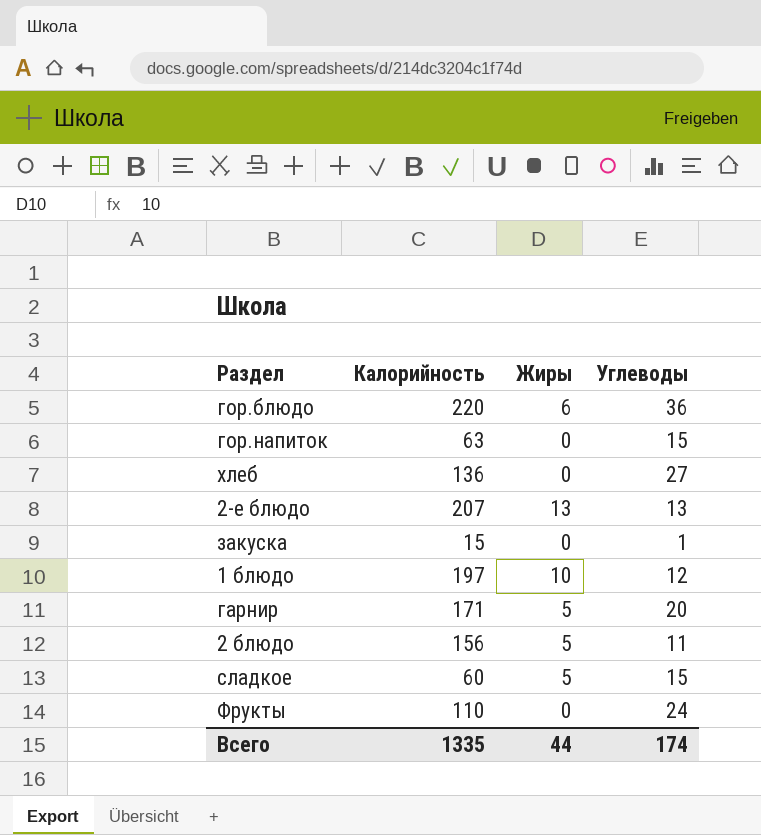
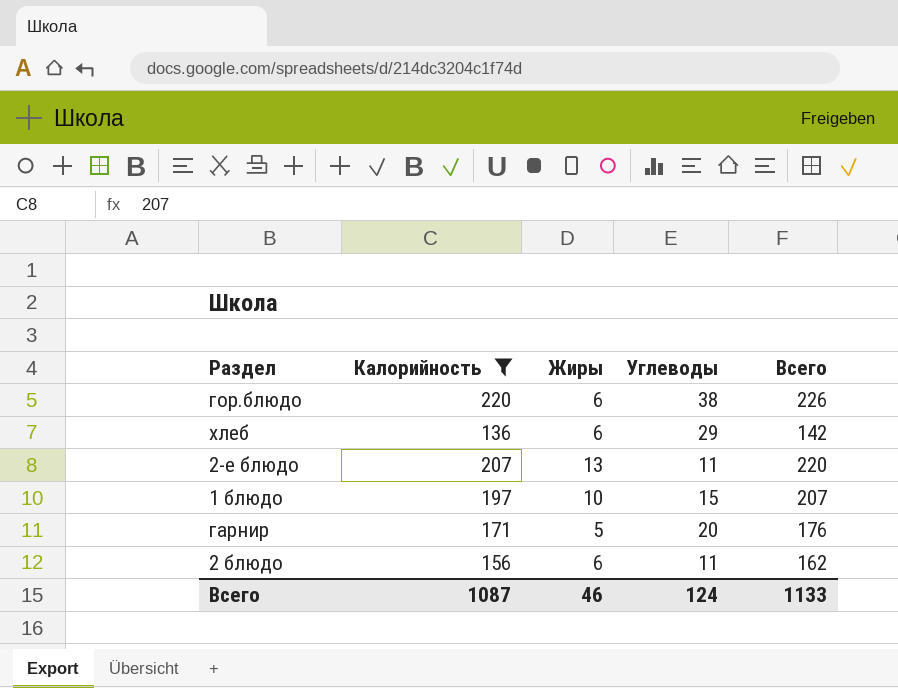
filter: none -> Калорийность >= 136
column Всего | formula: none -> [Калорийность] + [Жиры]
гор.блюдо | Углеводы: 36 -> 38
хлеб | Жиры: 0 -> 6
хлеб | Углеводы: 27 -> 29
2-е блюдо | Углеводы: 13 -> 11
1 блюдо | Углеводы: 12 -> 15
2 блюдо | Жиры: 5 -> 6
Всего | Калорийность: 1335 -> 1087
Всего | Жиры: 44 -> 46
Всего | Углеводы: 174 -> 124

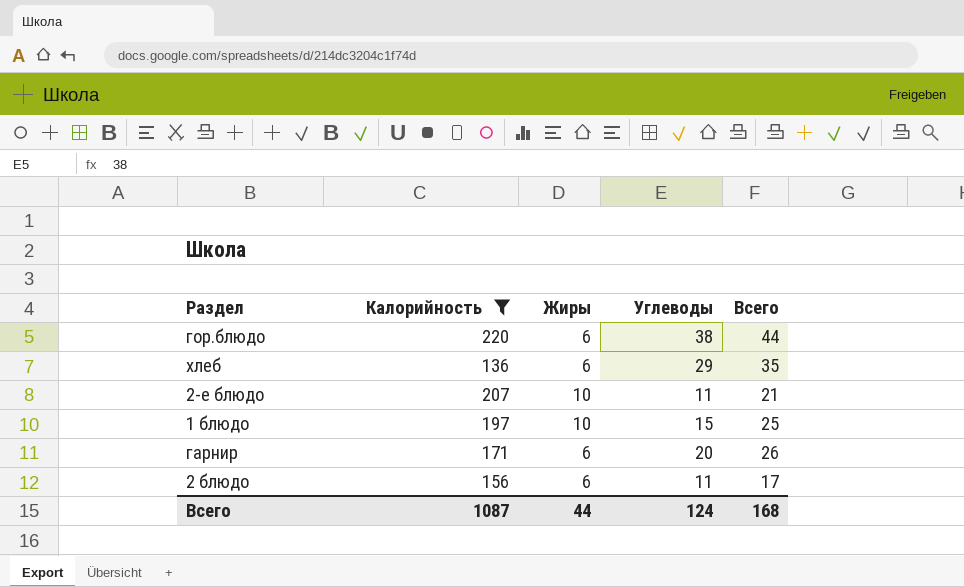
column Всего | formula: [Калорийность] + [Жиры] -> [Жиры] + [Углеводы]
2-е блюдо | Жиры: 13 -> 10
гарнир | Жиры: 5 -> 6
Всего | Жиры: 46 -> 44
Всего | Всего: 1133 -> 168

